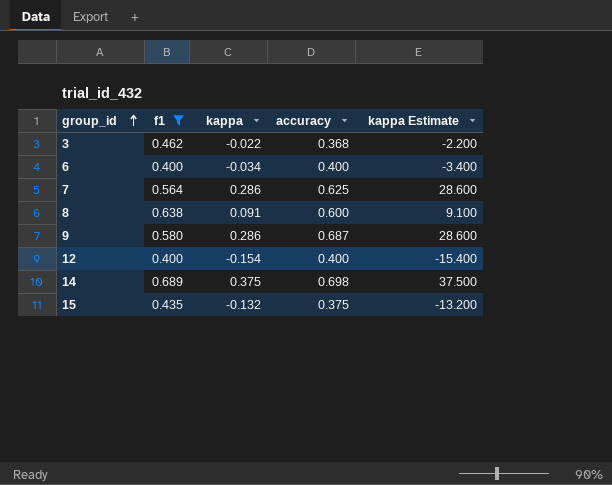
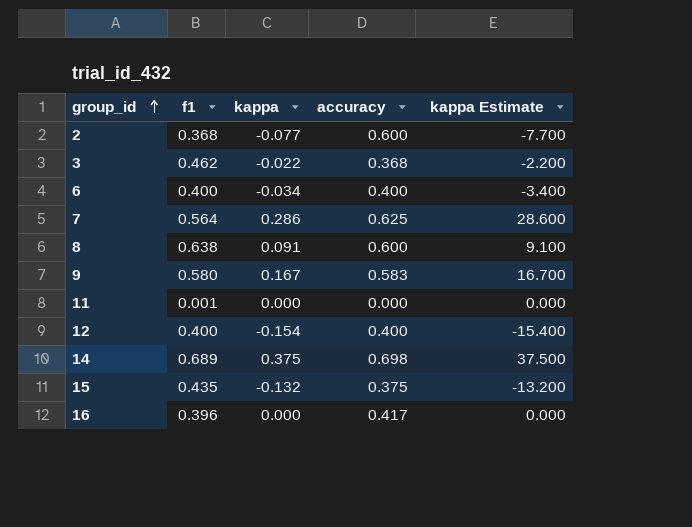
filter: f1 >= 0.400 -> none
9 | kappa: 0.286 -> 0.167
9 | accuracy: 0.687 -> 0.583
9 | kappa Estimate: 28.600 -> 16.700

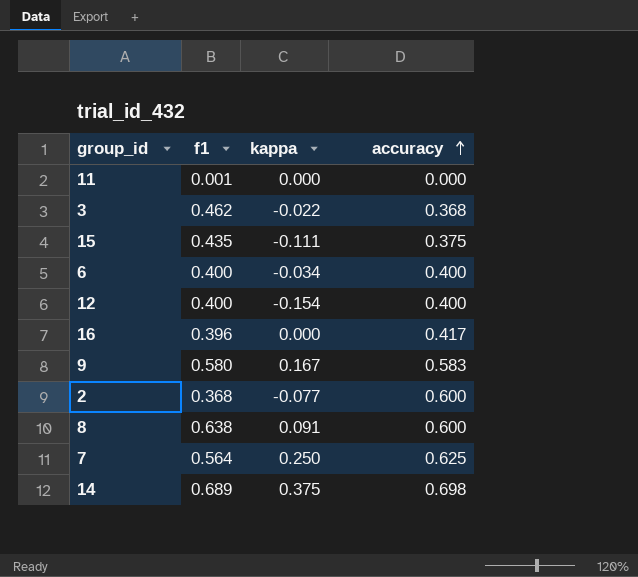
row order: group_id ascending -> accuracy ascending
column kappa Estimate | formula: [kappa] * 100 -> none
15 | kappa: -0.132 -> -0.111
7 | kappa: 0.286 -> 0.250

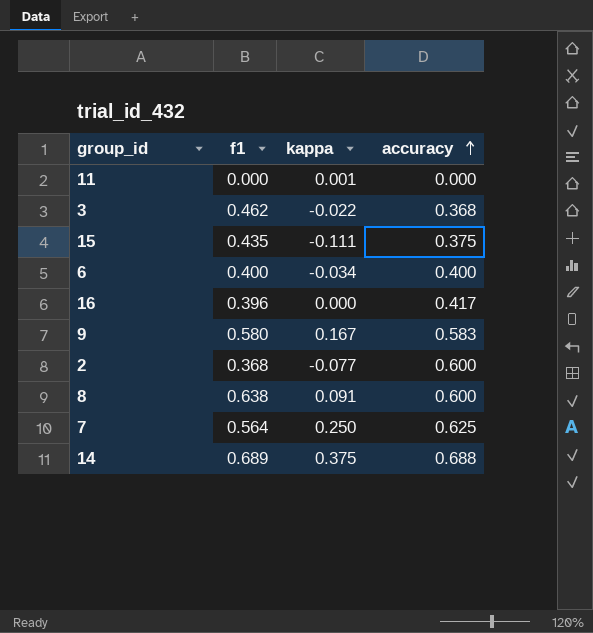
row 12: 0.400 | -0.154 | 0.400 -> none
11 | f1: 0.001 -> 0.000
11 | kappa: 0.000 -> 0.001
14 | accuracy: 0.698 -> 0.688

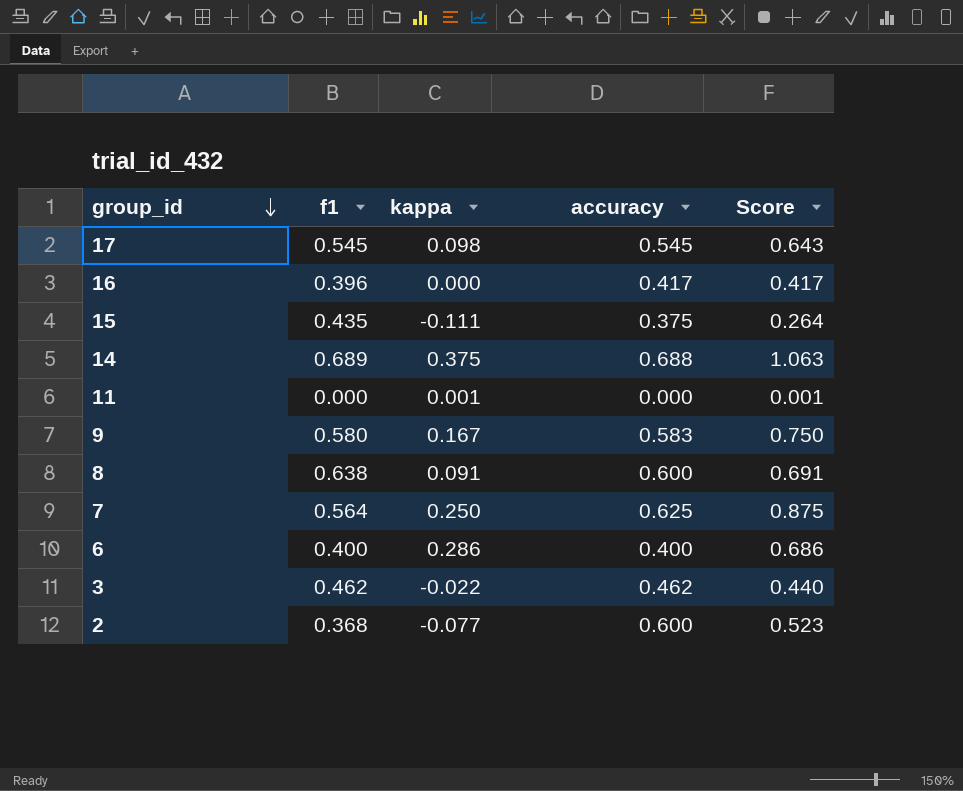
row order: accuracy ascending -> group_id descending
column Score | formula: none -> [kappa] + [accuracy]
row 17: none -> 0.545 | 0.098 | 0.545 | 0.643
6 | kappa: -0.034 -> 0.286
3 | accuracy: 0.368 -> 0.462

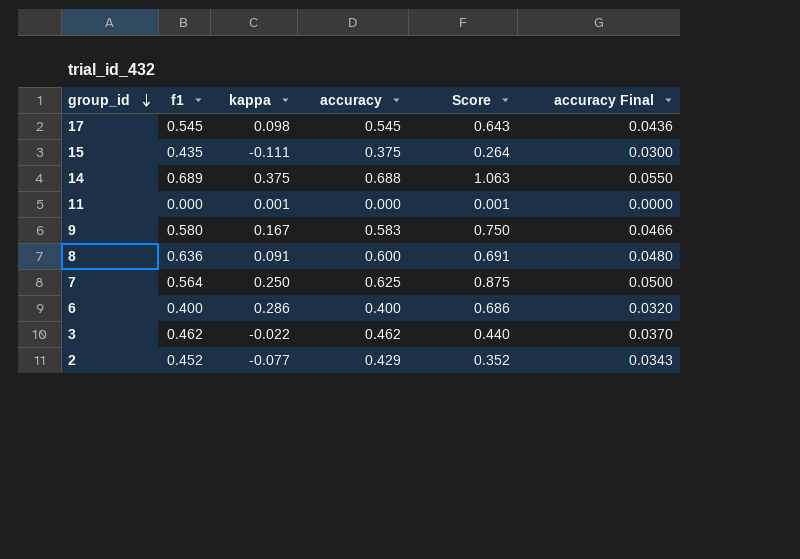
column accuracy Final | formula: none -> [accuracy] * 0.08
row 16: 0.396 | 0.000 | 0.417 | 0.417 -> none
8 | f1: 0.638 -> 0.636
2 | f1: 0.368 -> 0.452
2 | accuracy: 0.600 -> 0.429
2 | Score: 0.523 -> 0.352

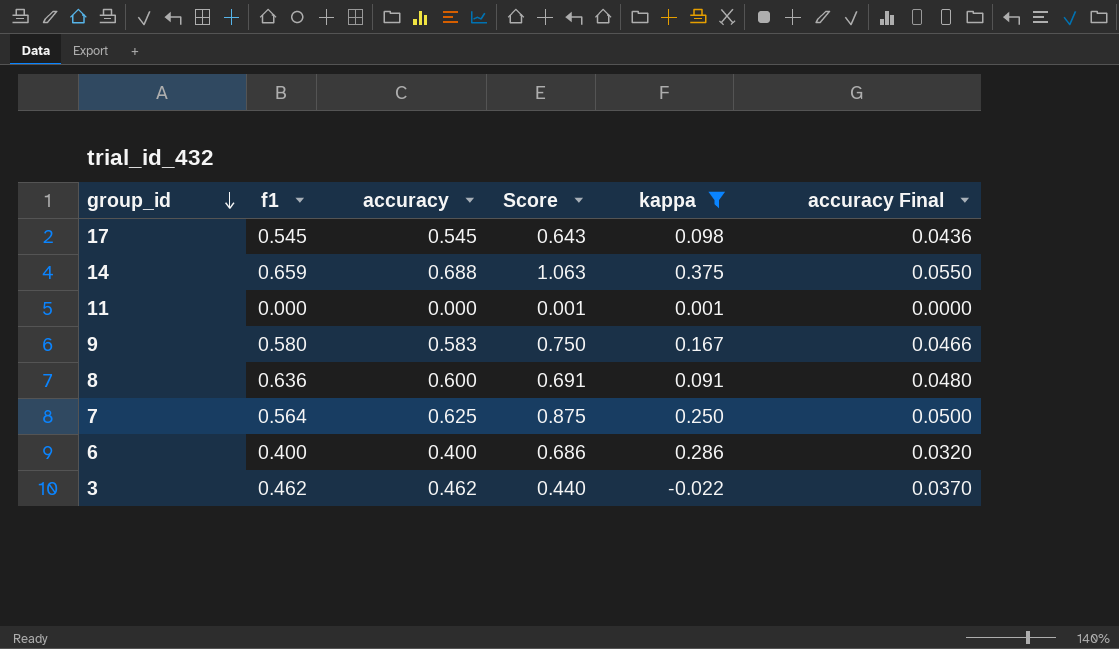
filter: none -> kappa >= -0.022
column kappa | position: 3 -> 5
14 | f1: 0.689 -> 0.659

